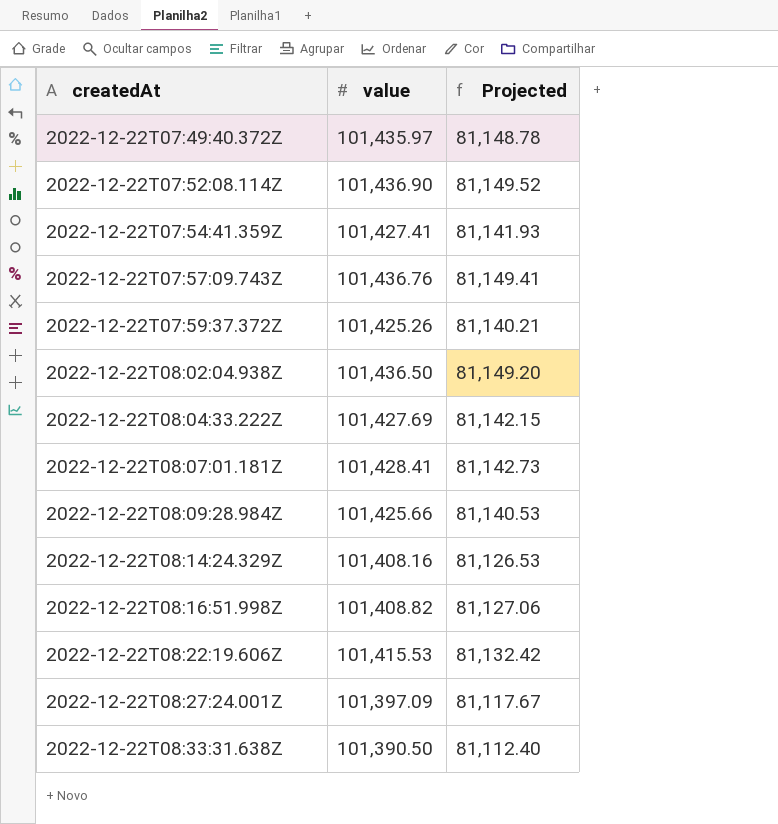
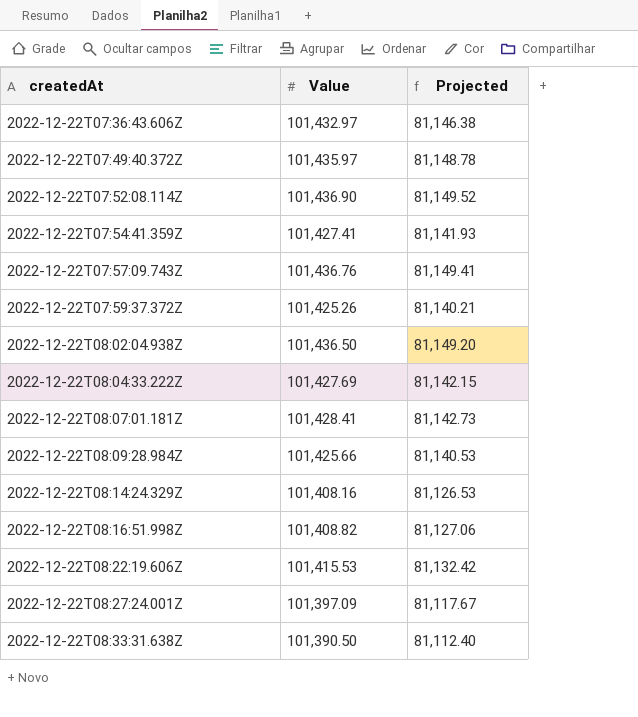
column name: value -> Value
row 2022-12-22T07:36:43.606Z: none -> 101,432.97 | 81,146.38

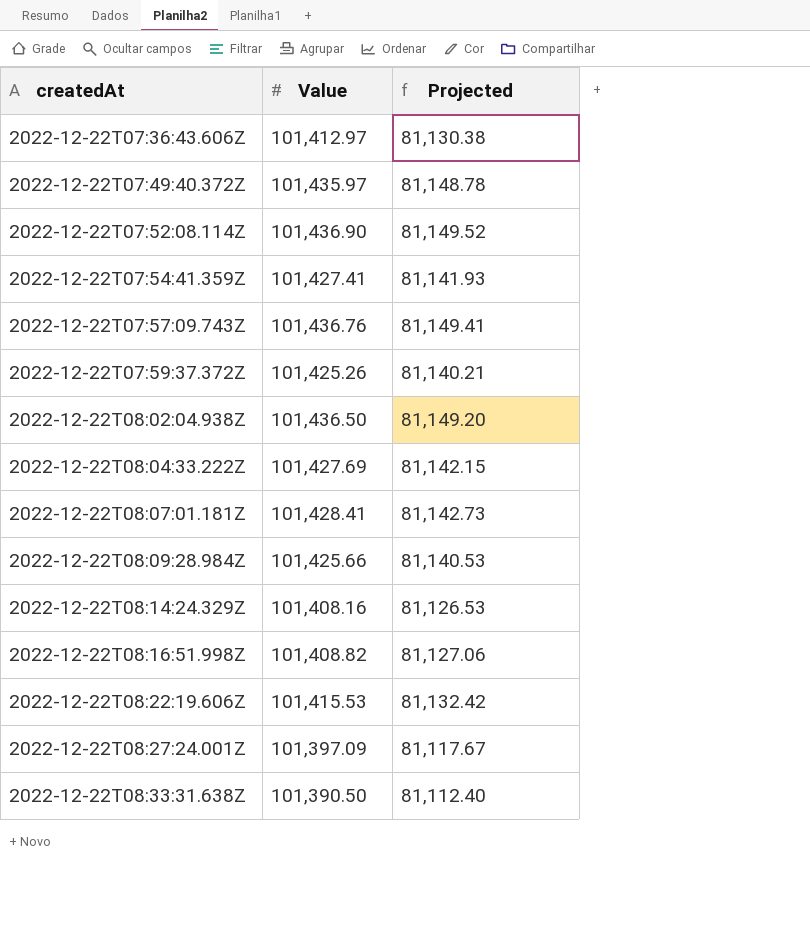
2022-12-22T07:36:43.606Z | Value: 101,432.97 -> 101,412.97
2022-12-22T07:36:43.606Z | Projected: 81,146.38 -> 81,130.38

